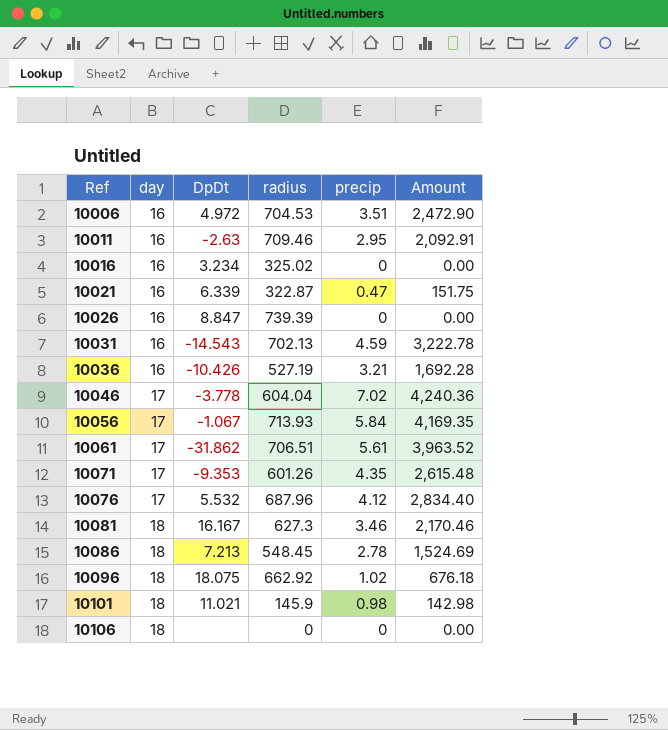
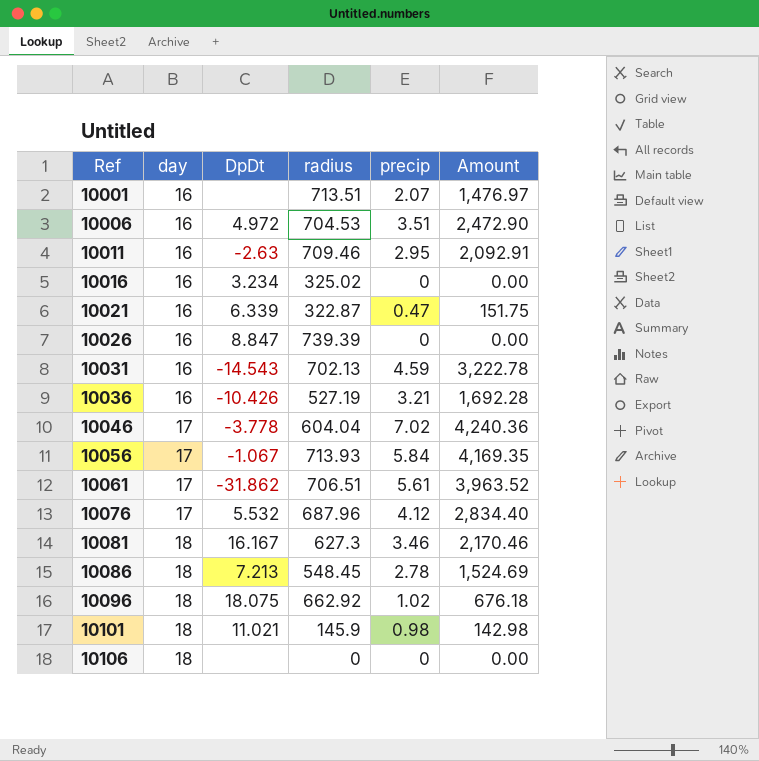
row 10071: 17 | -9.353 | 601.26 | 4.35 | 2,615.48 -> none
row 10001: none -> 16 | none | 713.51 | 2.07 | 1,476.97

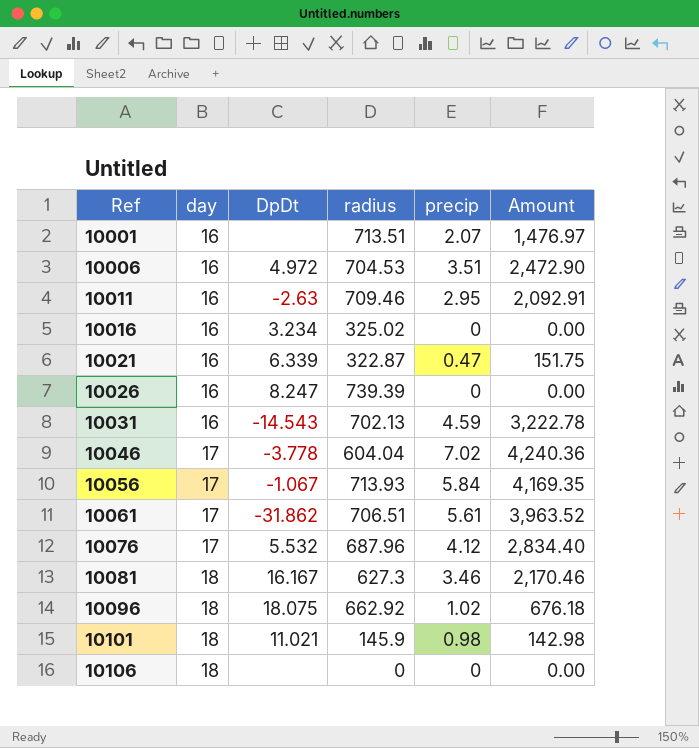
row 10036: 16 | -10.426 | 527.19 | 3.21 | 1,692.28 -> none
row 10086: 18 | 7.213 | 548.45 | 2.78 | 1,524.69 -> none
10026 | DpDt: 8.847 -> 8.247

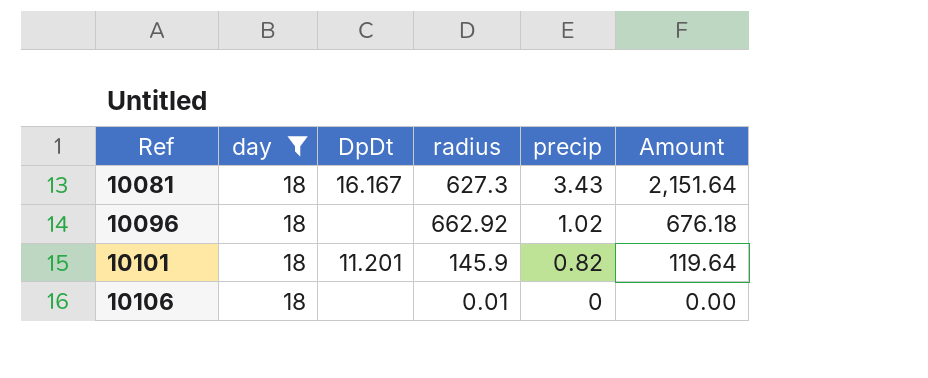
filter: none -> day = 18
10081 | precip: 3.46 -> 3.43
10081 | Amount: 2,170.46 -> 2,151.64
10096 | DpDt: 18.075 -> none
10101 | DpDt: 11.021 -> 11.201
10101 | precip: 0.98 -> 0.82
10101 | Amount: 142.98 -> 119.64
10106 | radius: 0 -> 0.01

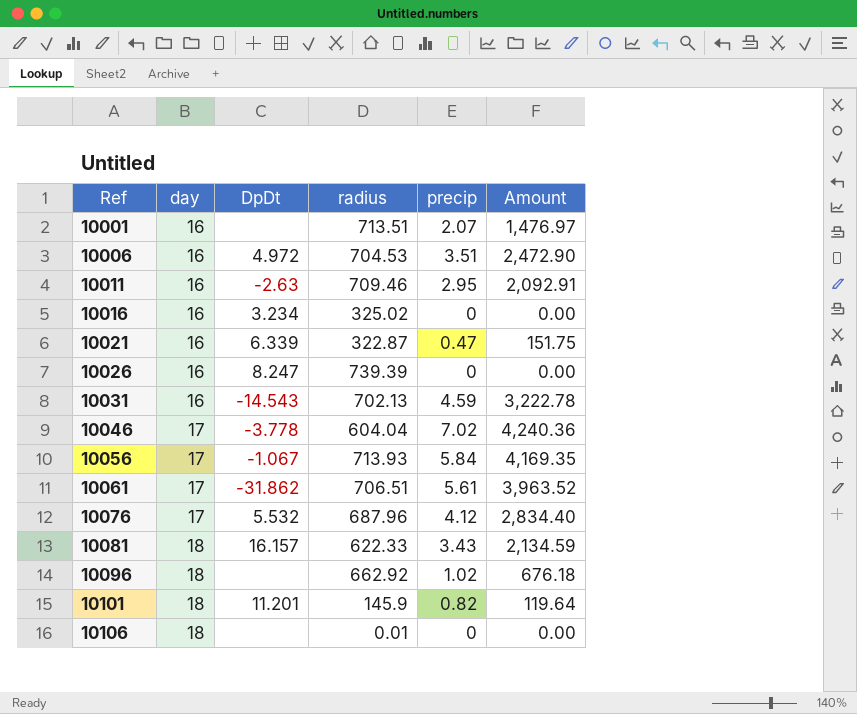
filter: day = 18 -> none
10081 | DpDt: 16.167 -> 16.157
10081 | radius: 627.3 -> 622.33
10081 | Amount: 2,151.64 -> 2,134.59

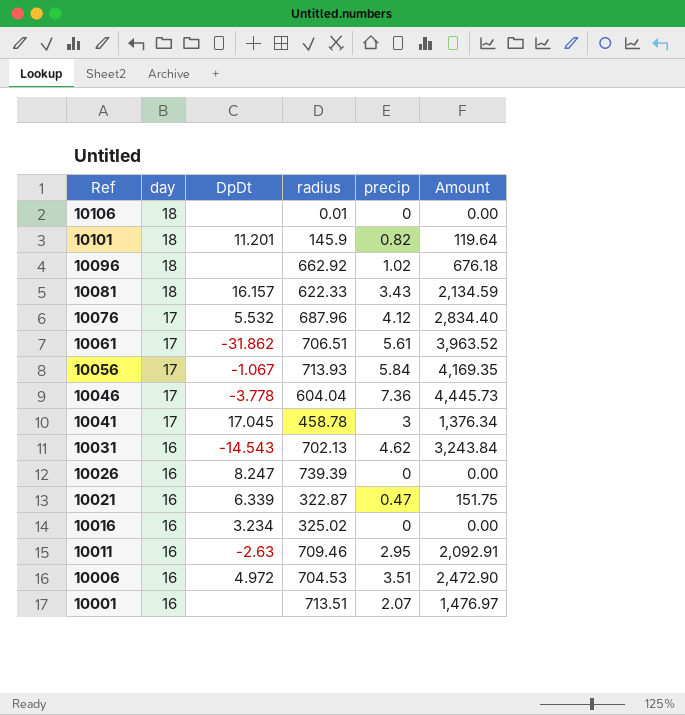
row order: Ref ascending -> Ref descending
10046 | precip: 7.02 -> 7.36
10046 | Amount: 4,240.36 -> 4,445.73
row 10041: none -> 17 | 17.045 | 458.78 | 3 | 1,376.34
10031 | precip: 4.59 -> 4.62
10031 | Amount: 3,222.78 -> 3,243.84

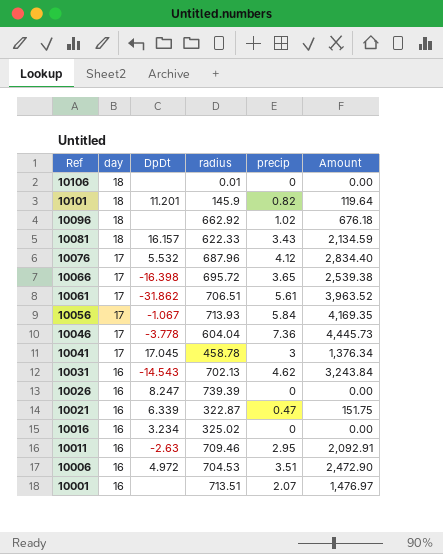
row 10066: none -> 17 | -16.398 | 695.72 | 3.65 | 2,539.38

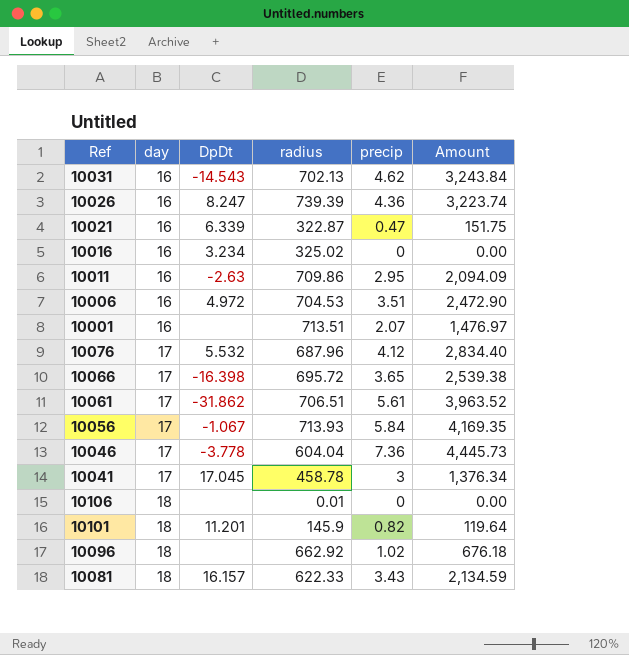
row order: Ref descending -> day ascending
10026 | precip: 0 -> 4.36
10026 | Amount: 0.00 -> 3,223.74
10011 | radius: 709.46 -> 709.86
10011 | Amount: 2,092.91 -> 2,094.09

